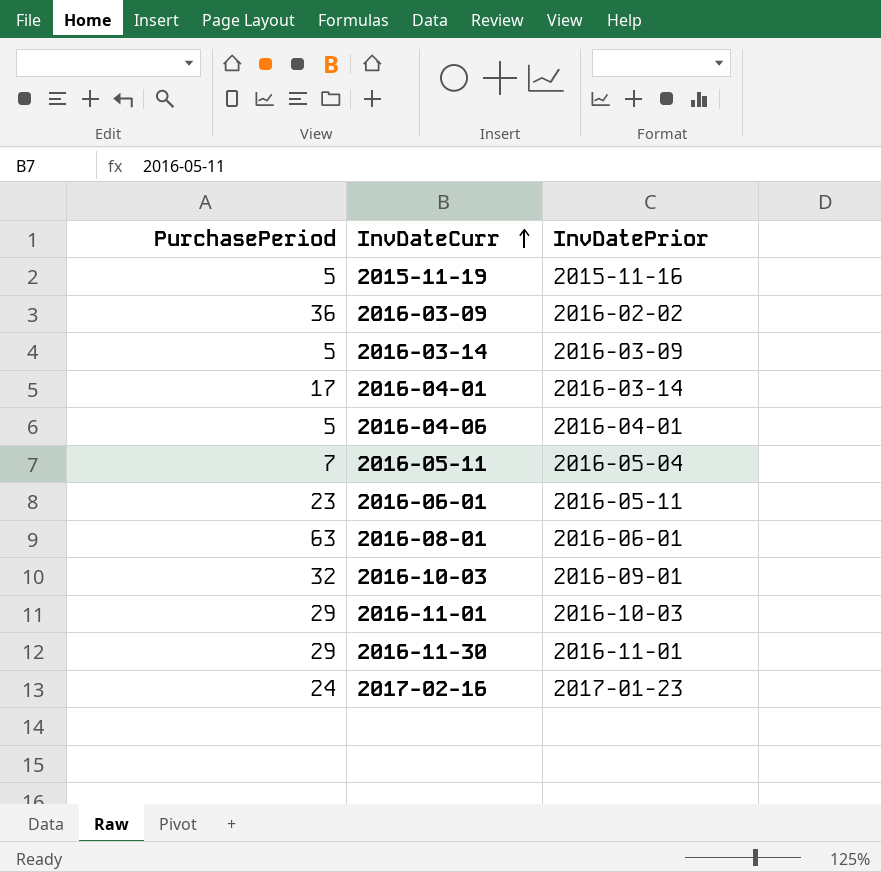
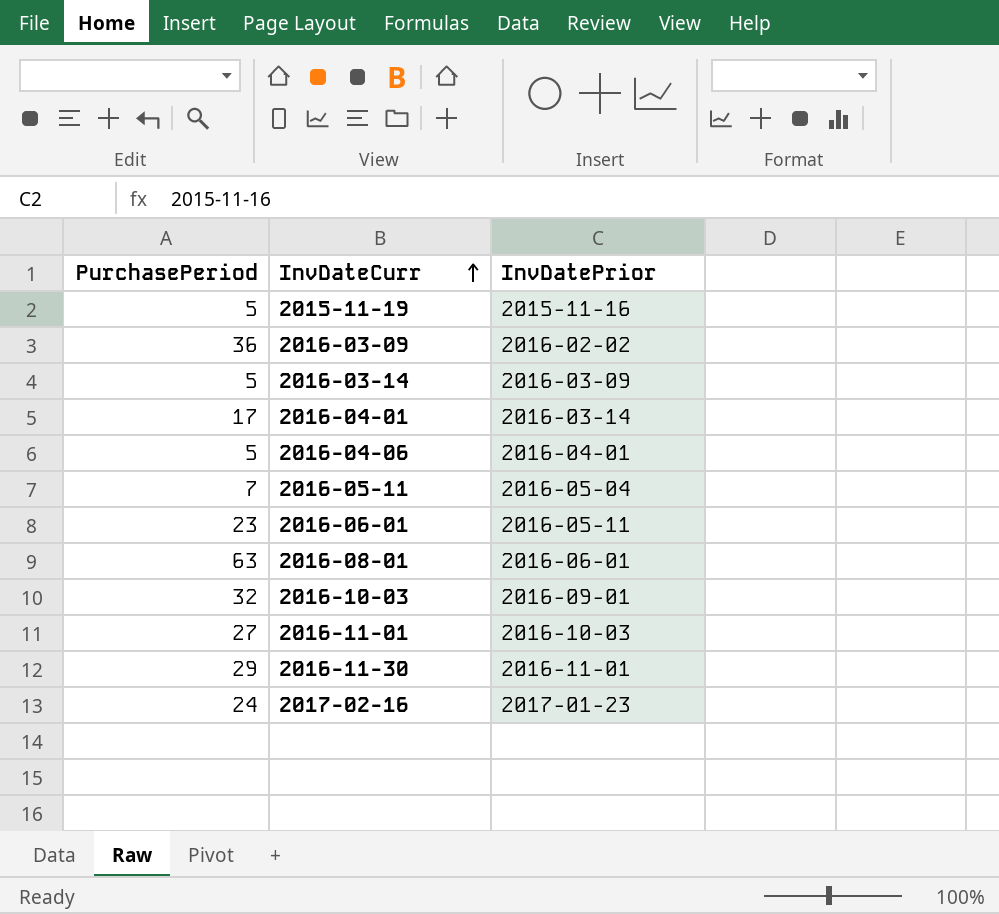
2016-11-01 | PurchasePeriod: 29 -> 27

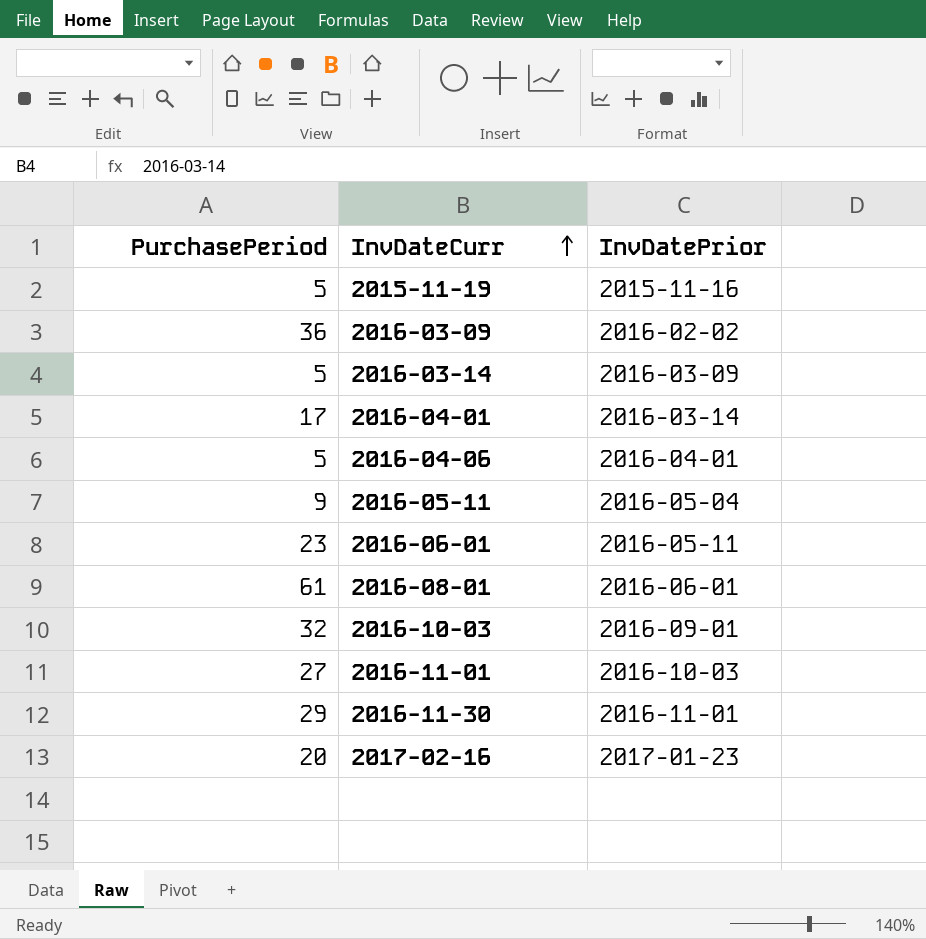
2016-05-11 | PurchasePeriod: 7 -> 9
2016-08-01 | PurchasePeriod: 63 -> 61
2017-02-16 | PurchasePeriod: 24 -> 20

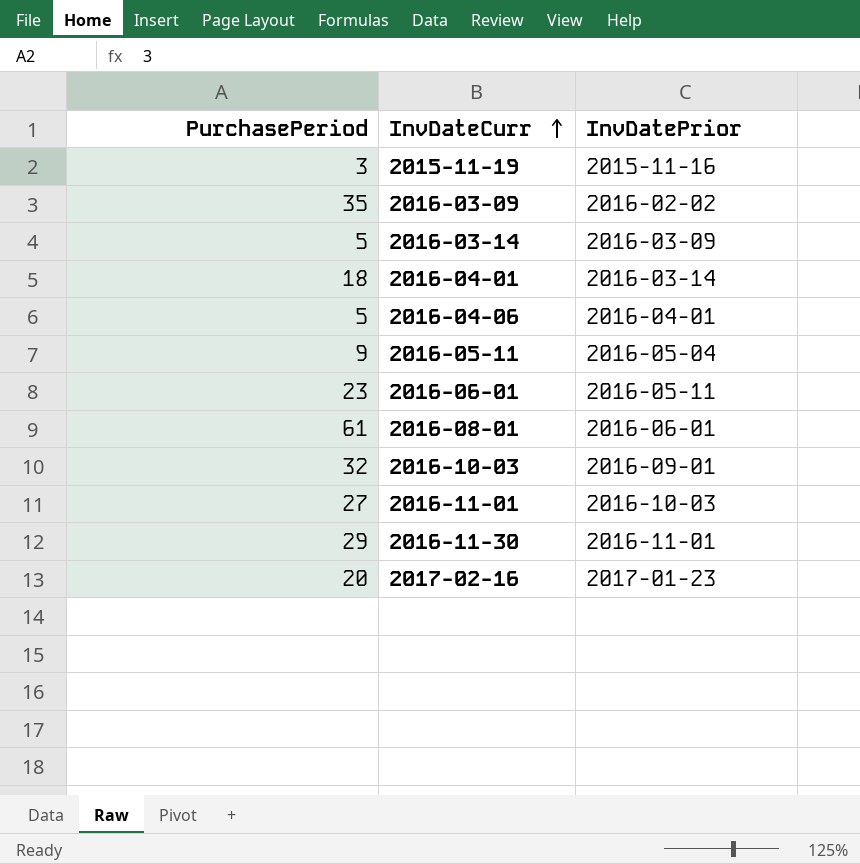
2015-11-19 | PurchasePeriod: 5 -> 3
2016-03-09 | PurchasePeriod: 36 -> 35
2016-04-01 | PurchasePeriod: 17 -> 18

